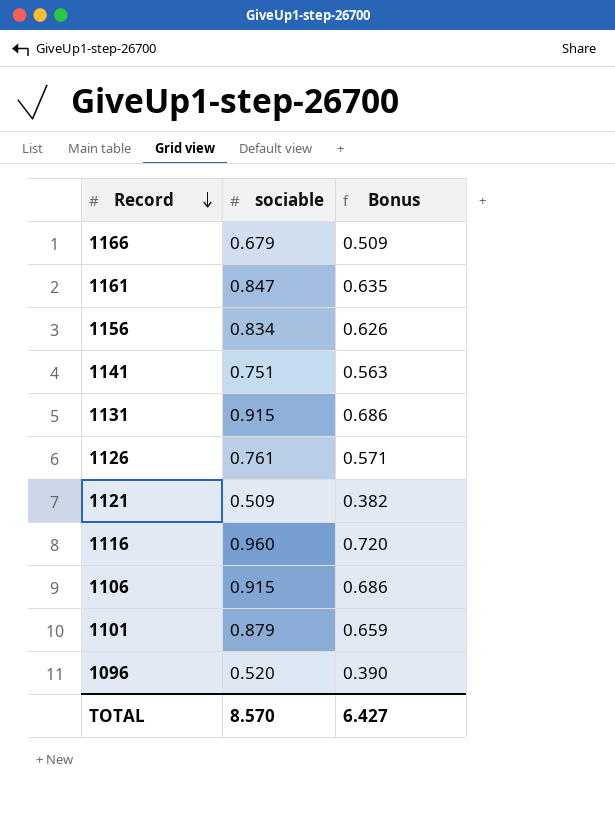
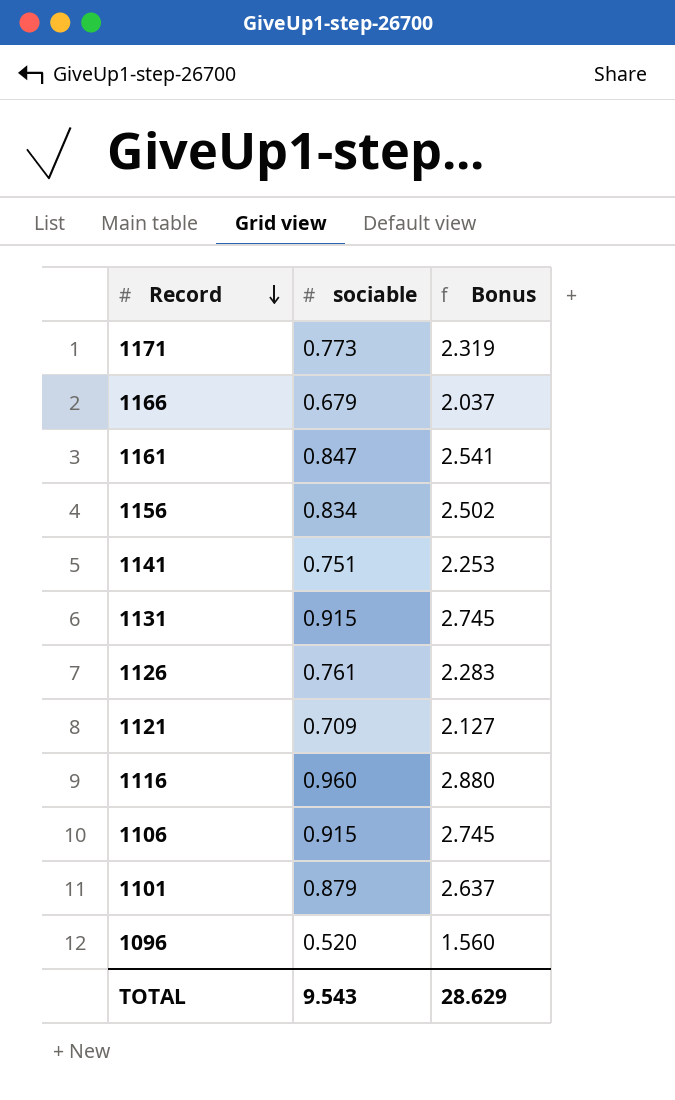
column Bonus | formula: [sociable] * 0.75 -> [sociable] * 3
row 1171: none -> 0.773 | 2.319
1121 | sociable: 0.509 -> 0.709
TOTAL | sociable: 8.570 -> 9.543
TOTAL | Bonus: 6.427 -> 28.629

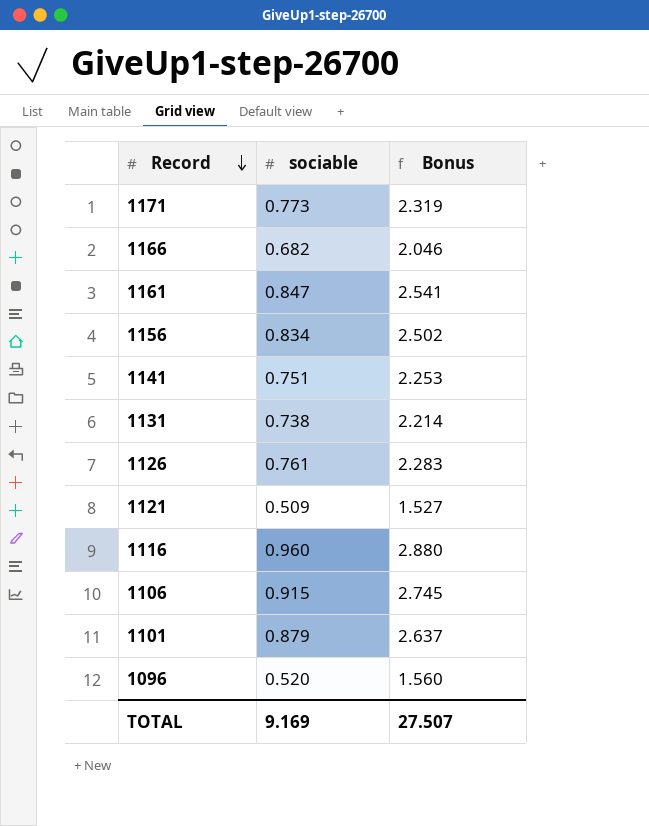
1166 | sociable: 0.679 -> 0.682
1166 | Bonus: 2.037 -> 2.046
1131 | sociable: 0.915 -> 0.738
1131 | Bonus: 2.745 -> 2.214
1121 | sociable: 0.709 -> 0.509
1121 | Bonus: 2.127 -> 1.527
TOTAL | sociable: 9.543 -> 9.169
TOTAL | Bonus: 28.629 -> 27.507

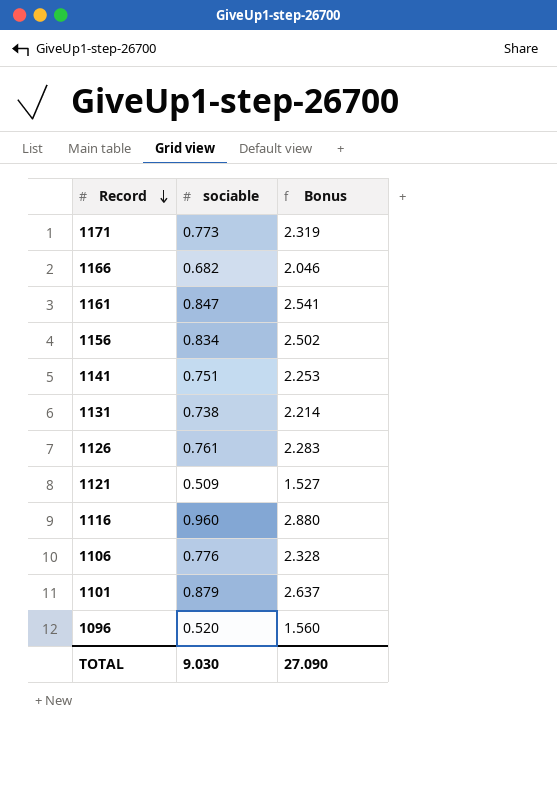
1106 | sociable: 0.915 -> 0.776
1106 | Bonus: 2.745 -> 2.328
TOTAL | sociable: 9.169 -> 9.030
TOTAL | Bonus: 27.507 -> 27.090

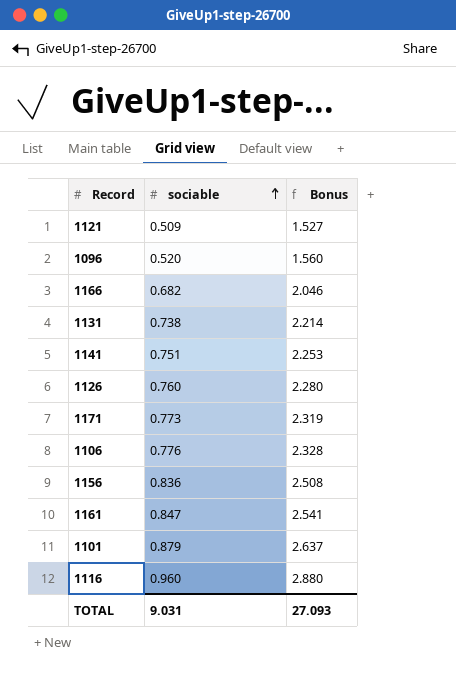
row order: Record descending -> sociable ascending
1126 | sociable: 0.761 -> 0.760
1126 | Bonus: 2.283 -> 2.280
1156 | sociable: 0.834 -> 0.836
1156 | Bonus: 2.502 -> 2.508
TOTAL | sociable: 9.030 -> 9.031
TOTAL | Bonus: 27.090 -> 27.093

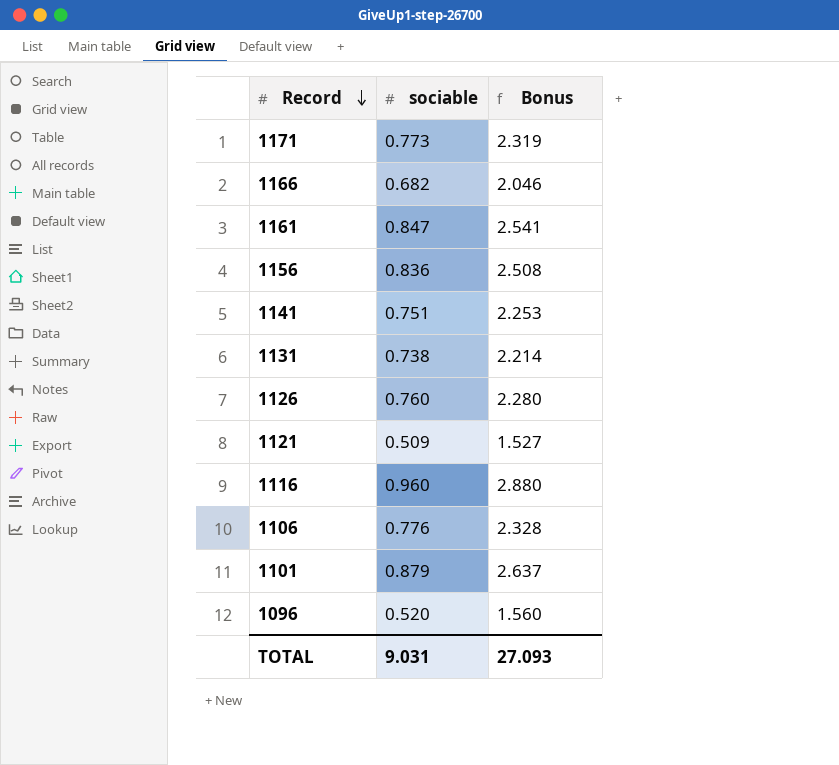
row order: sociable ascending -> Record descending

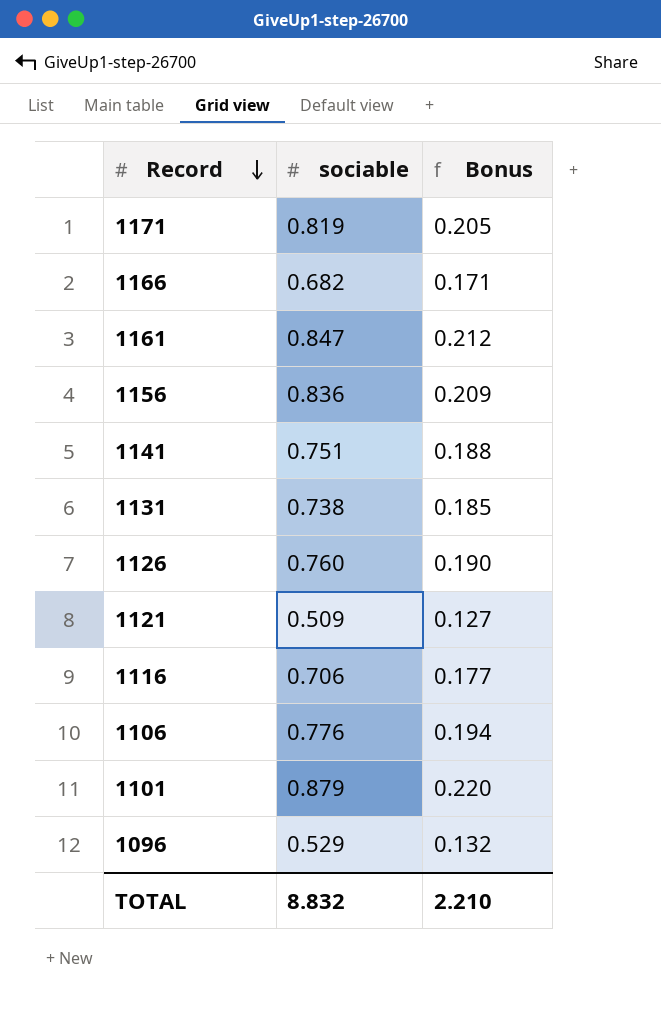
column Bonus | formula: [sociable] * 3 -> [sociable] * 0.25
1171 | sociable: 0.773 -> 0.819
1116 | sociable: 0.960 -> 0.706
1096 | sociable: 0.520 -> 0.529
TOTAL | sociable: 9.031 -> 8.832
TOTAL | Bonus: 27.093 -> 2.210

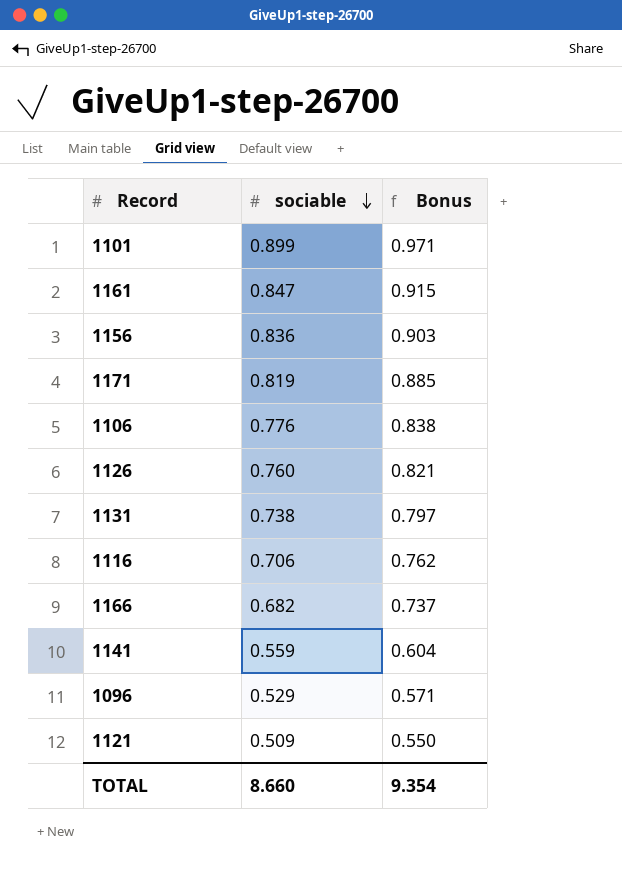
row order: Record descending -> sociable descending
column Bonus | formula: [sociable] * 0.25 -> [sociable] * 1.08
1101 | sociable: 0.879 -> 0.899
1141 | sociable: 0.751 -> 0.559
TOTAL | sociable: 8.832 -> 8.660
TOTAL | Bonus: 2.210 -> 9.354

